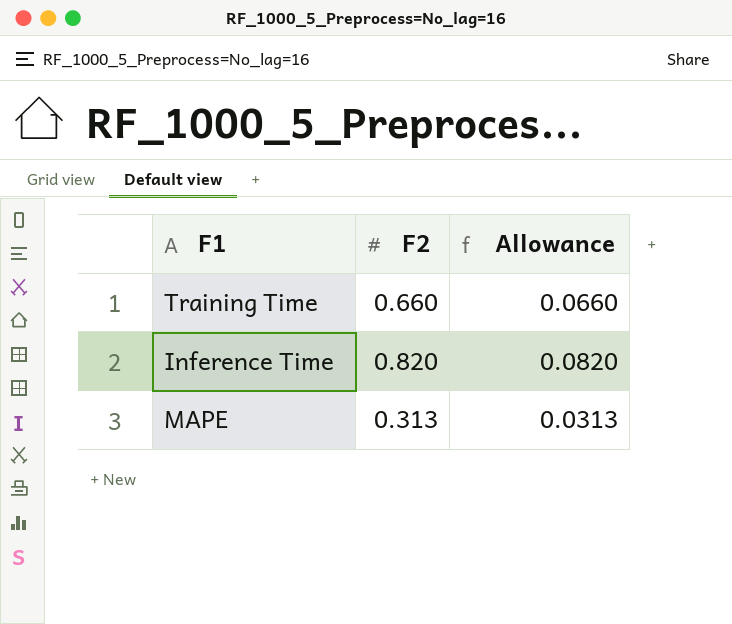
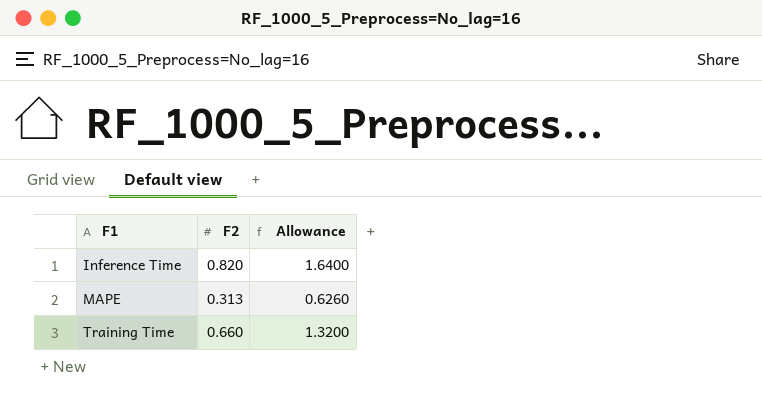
row order: none -> F1 ascending
column Allowance | formula: [F2] * 0.1 -> [F2] * 2

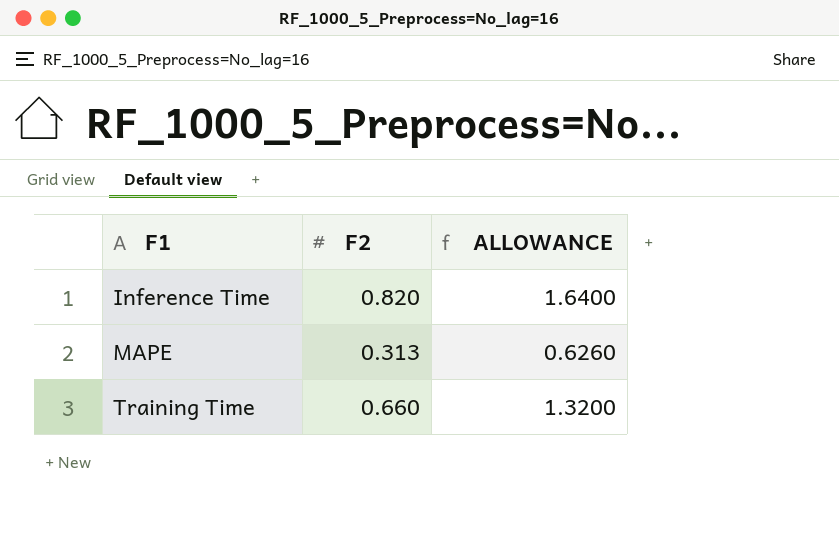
column name: Allowance -> ALLOWANCE

